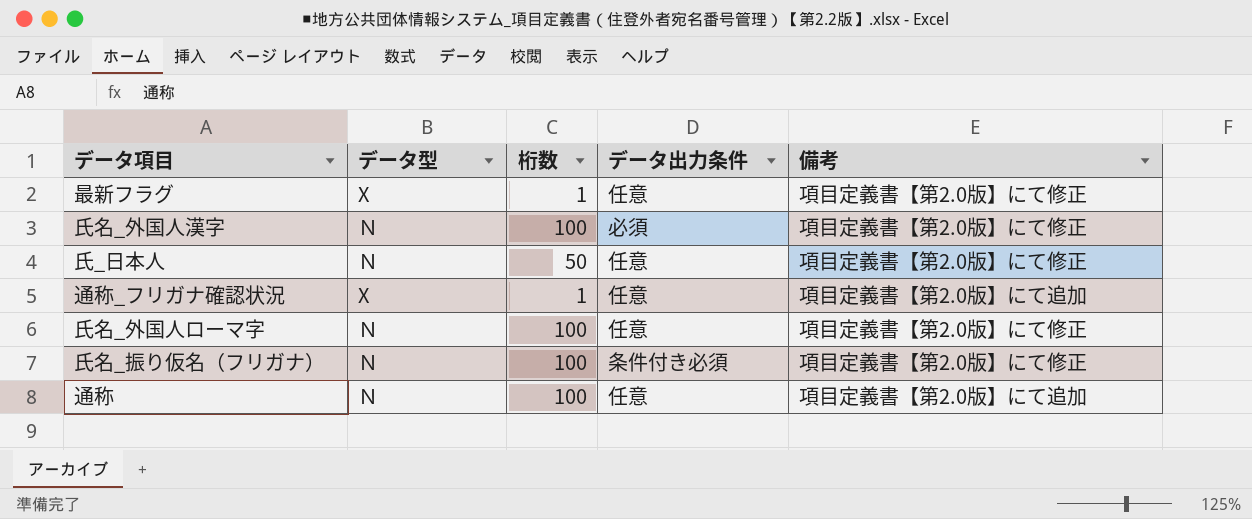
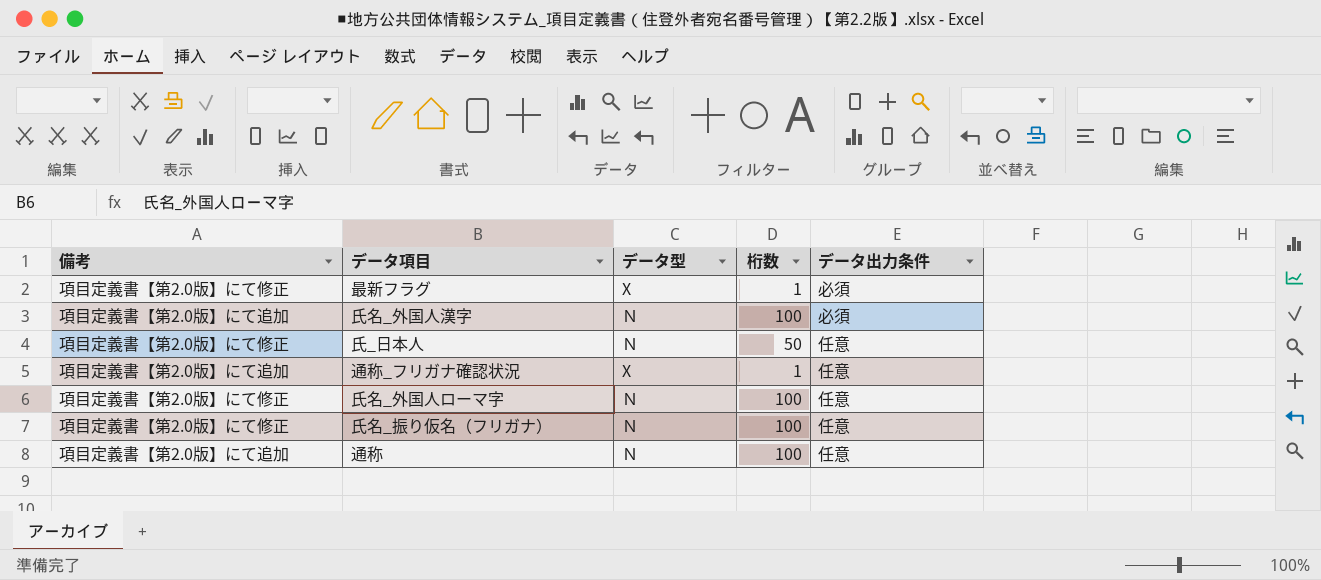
column 備考 | position: 5 -> 1
最新フラグ | データ出力条件: 任意 -> 必須
氏名_外国人漢字 | 備考: 項目定義書【第2.0版】にて修正 -> 項目定義書【第2.0版】にて追加
氏名_振り仮名（フリガナ） | データ出力条件: 条件付き必須 -> 任意

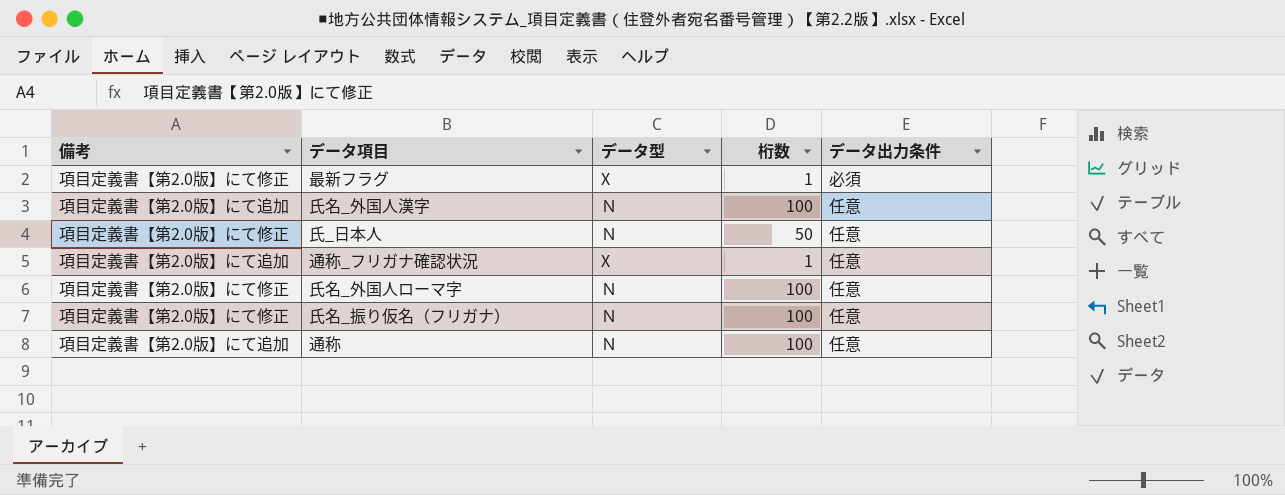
氏名_外国人漢字 | データ出力条件: 必須 -> 任意

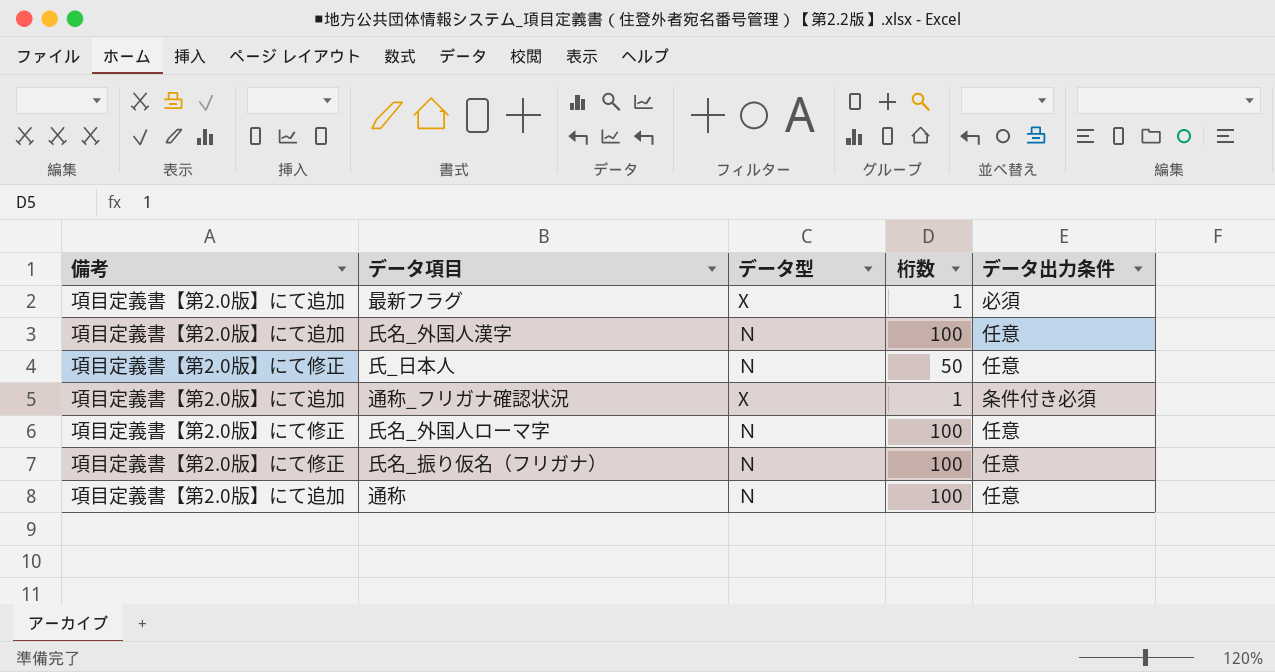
最新フラグ | 備考: 項目定義書【第2.0版】にて修正 -> 項目定義書【第2.0版】にて追加
通称_フリガナ確認状況 | データ出力条件: 任意 -> 条件付き必須

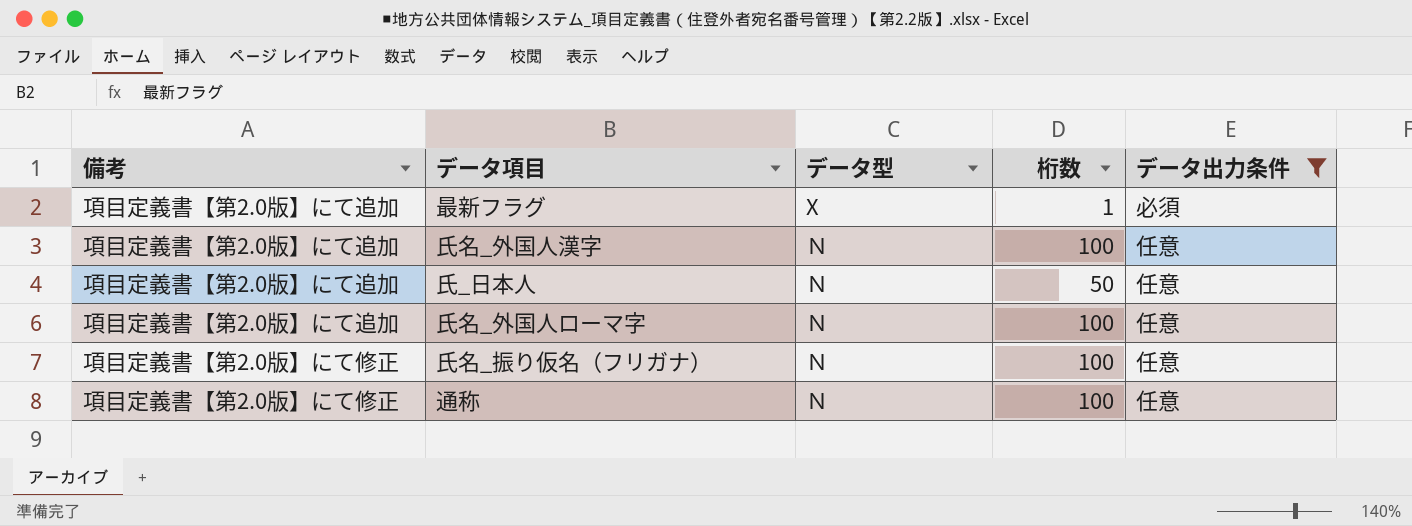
filter: none -> データ出力条件 != 条件付き必須
氏_日本人 | 備考: 項目定義書【第2.0版】にて修正 -> 項目定義書【第2.0版】にて追加
氏名_外国人ローマ字 | 備考: 項目定義書【第2.0版】にて修正 -> 項目定義書【第2.0版】にて追加
通称 | 備考: 項目定義書【第2.0版】にて追加 -> 項目定義書【第2.0版】にて修正

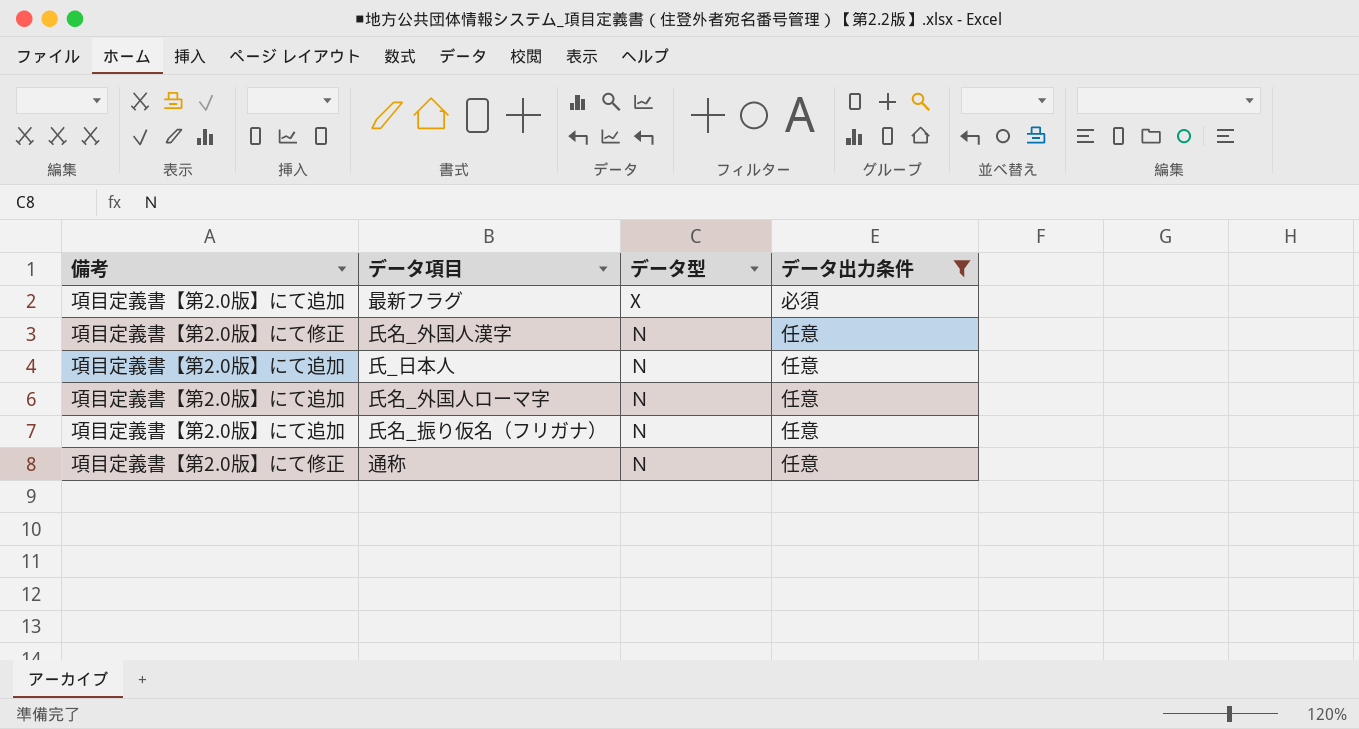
column 桁数 | position: 4 -> none
氏名_外国人漢字 | 備考: 項目定義書【第2.0版】にて追加 -> 項目定義書【第2.0版】にて修正
氏名_振り仮名（フリガナ） | 備考: 項目定義書【第2.0版】にて修正 -> 項目定義書【第2.0版】にて追加

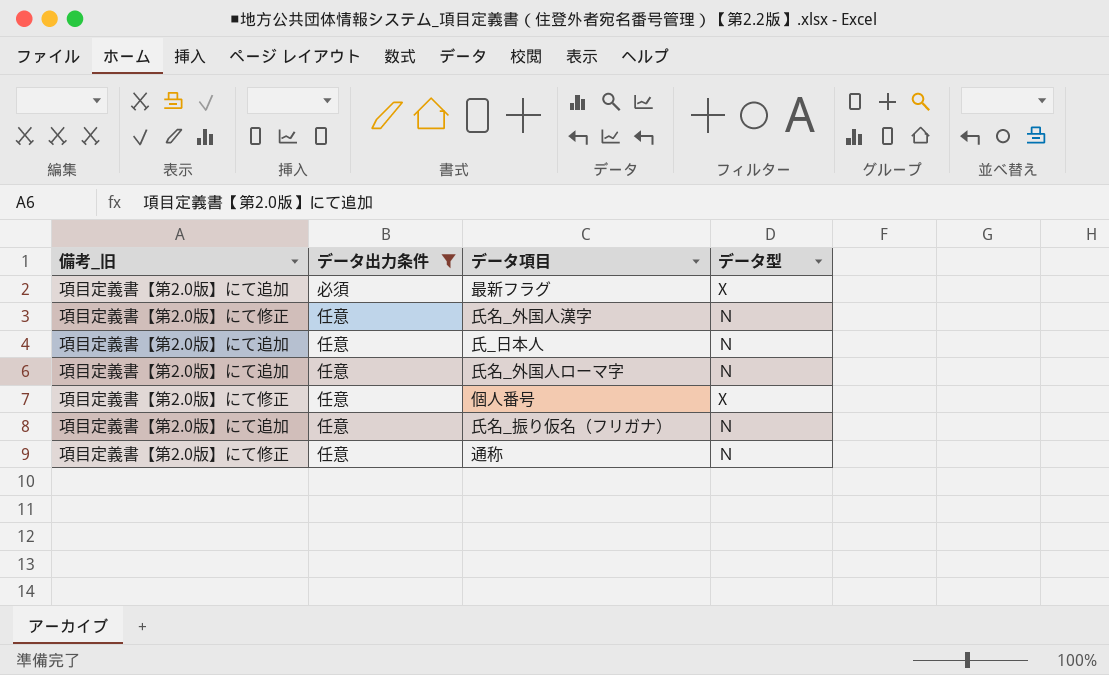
column name: 備考 -> 備考_旧
column データ出力条件 | position: 4 -> 2
row 個人番号: none -> 項目定義書【第2.0版】にて修正 | 任意 | X

